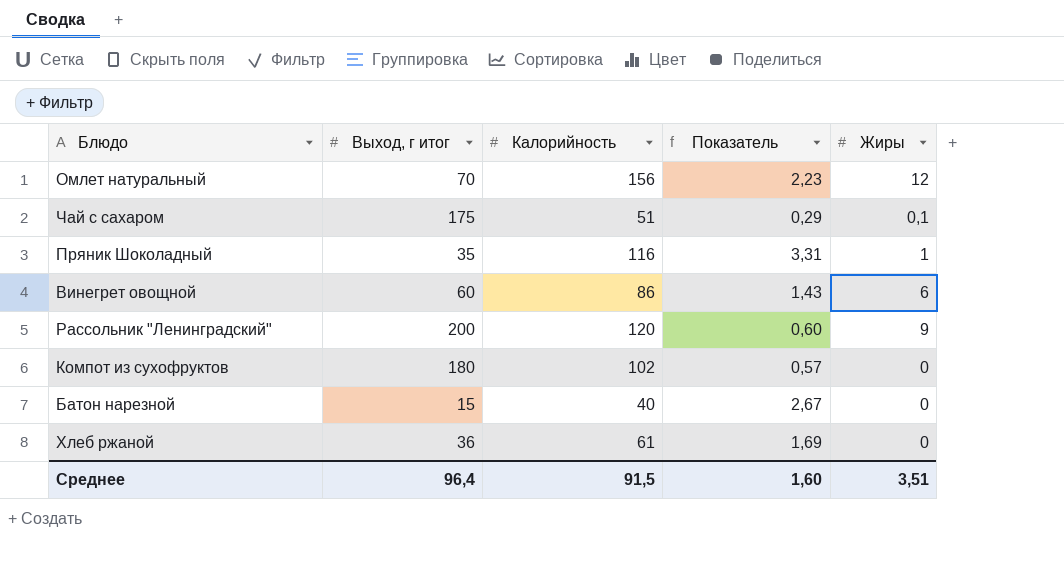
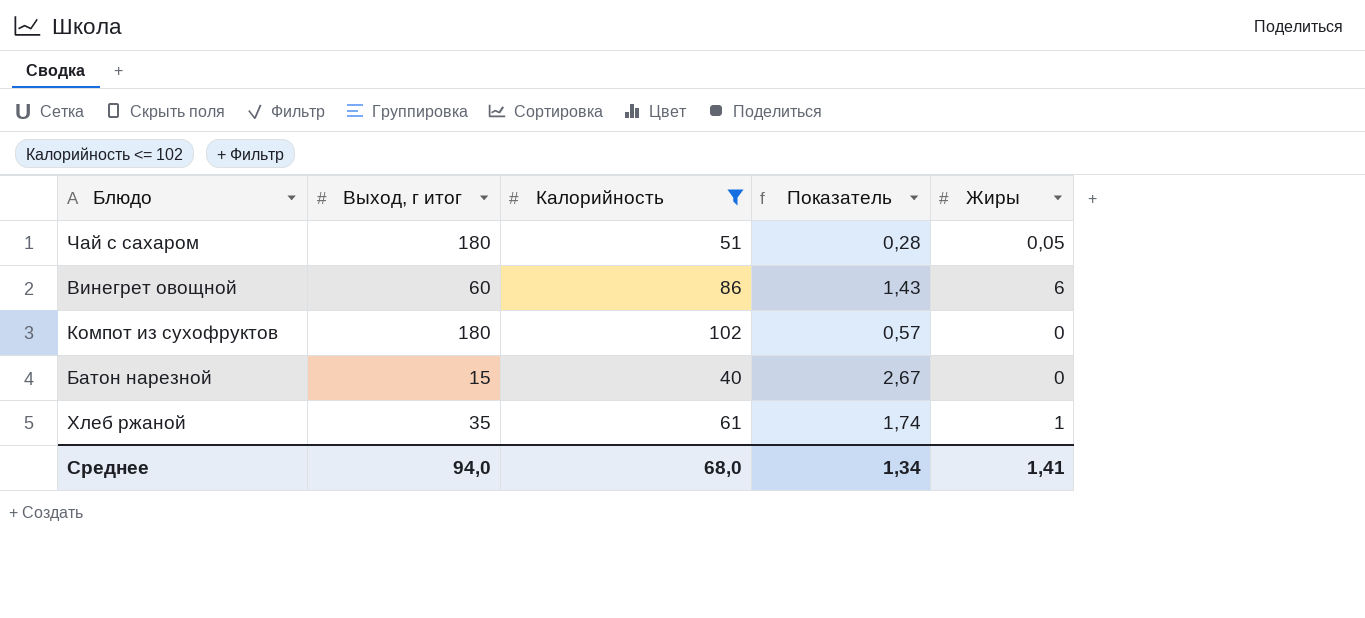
filter: none -> Калорийность <= 102
Чай с сахаром | Выход, г итог: 175 -> 180
Чай с сахаром | Показатель: 0,29 -> 0,28
Чай с сахаром | Жиры: 0,1 -> 0,05
Хлеб ржаной | Выход, г итог: 36 -> 35
Хлеб ржаной | Показатель: 1,69 -> 1,74
Хлеб ржаной | Жиры: 0 -> 1
Среднее | Выход, г итог: 96,4 -> 94,0
Среднее | Калорийность: 91,5 -> 68,0
Среднее | Показатель: 1,60 -> 1,34
Среднее | Жиры: 3,51 -> 1,41

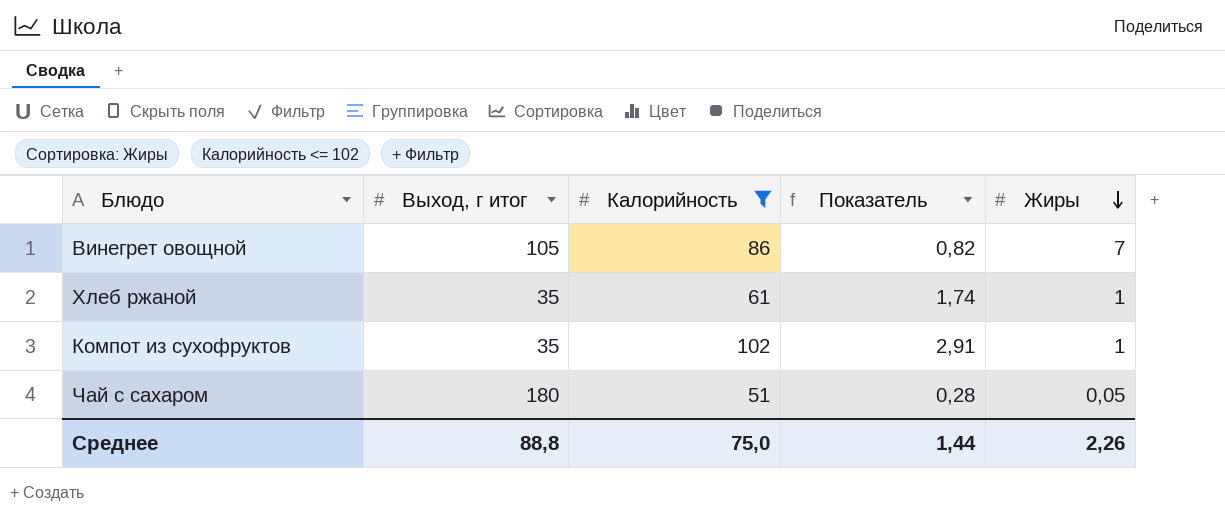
row order: none -> Жиры descending
row Батон нарезной: 15 | 40 | 2,67 | 0 -> none
Винегрет овощной | Выход, г итог: 60 -> 105
Винегрет овощной | Показатель: 1,43 -> 0,82
Винегрет овощной | Жиры: 6 -> 7
Компот из сухофруктов | Выход, г итог: 180 -> 35
Компот из сухофруктов | Показатель: 0,57 -> 2,91
Компот из сухофруктов | Жиры: 0 -> 1
Среднее | Выход, г итог: 94,0 -> 88,8
Среднее | Калорийность: 68,0 -> 75,0
Среднее | Показатель: 1,34 -> 1,44
Среднее | Жиры: 1,41 -> 2,26

